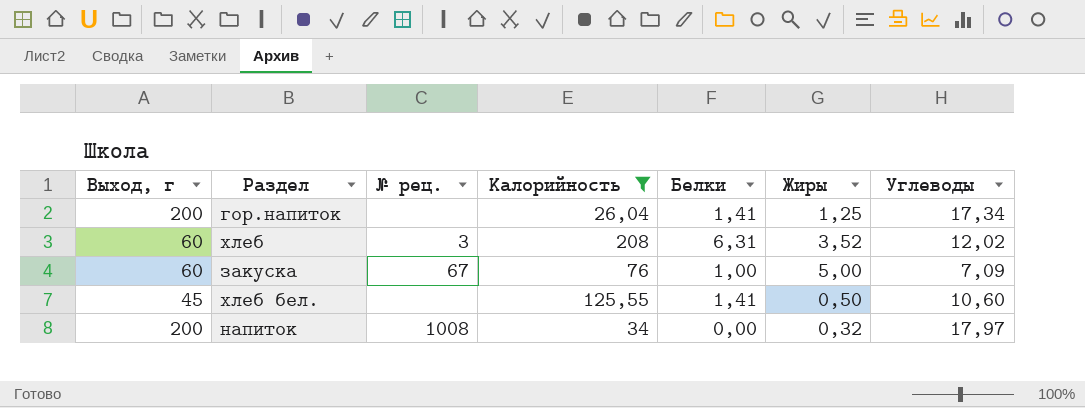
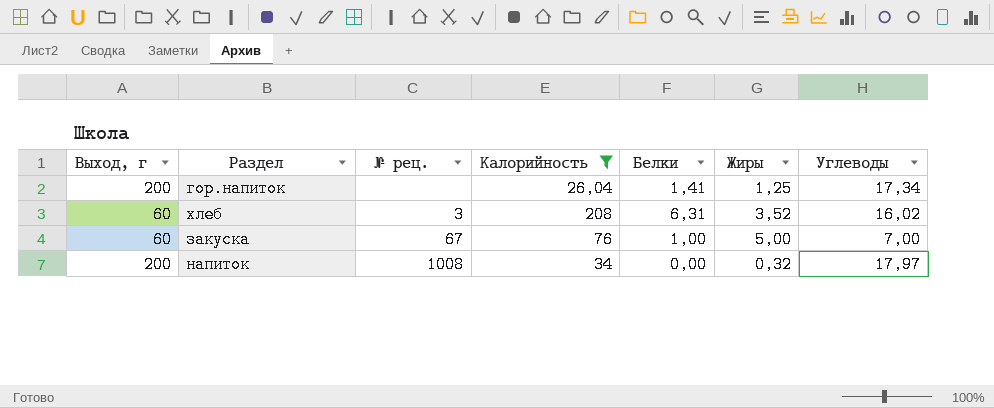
row хлеб бел.: 45 | none | 125,55 | 1,41 | 0,50 | 10,60 -> none
хлеб | Углеводы: 12,02 -> 16,02
закуска | Углеводы: 7,09 -> 7,00

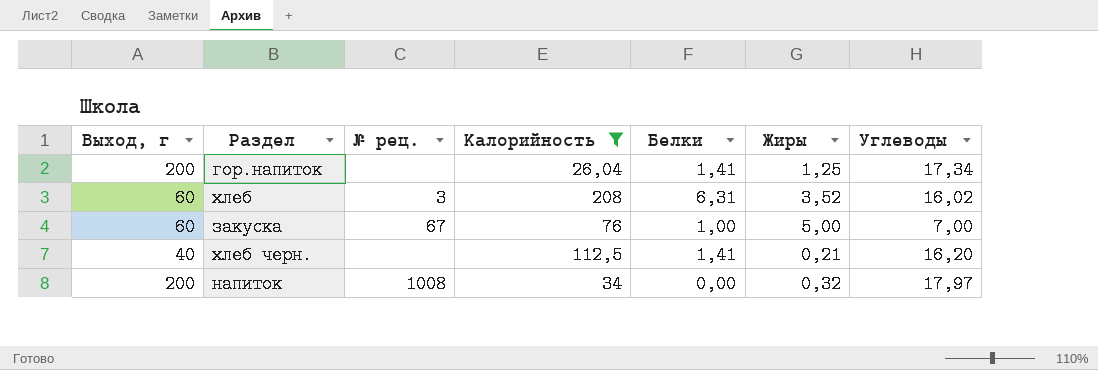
row хлеб черн.: none -> 40 | none | 112,5 | 1,41 | 0,21 | 16,20

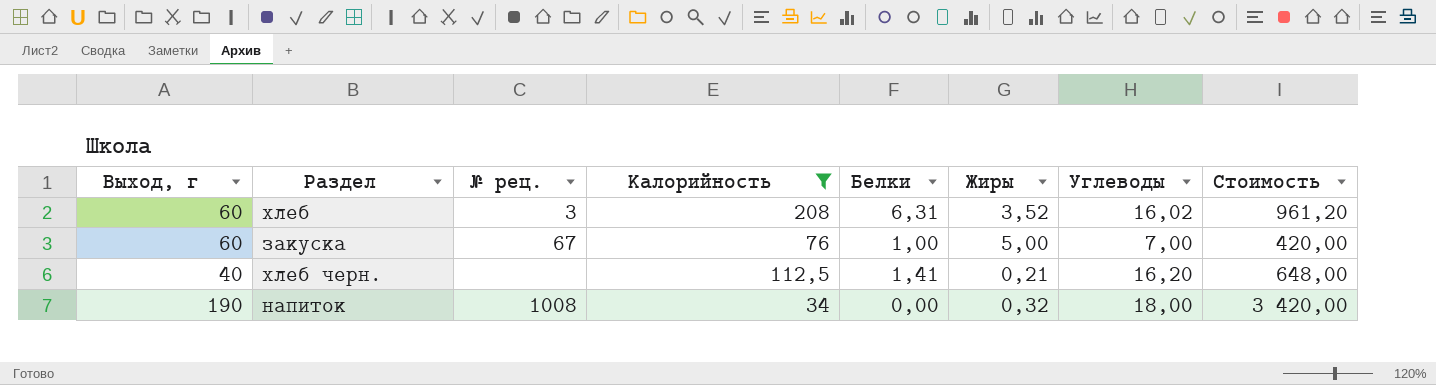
column Стоимость | formula: none -> [Выход, г] * [Углеводы]
row гор.напиток: 200 | none | 26,04 | 1,41 | 1,25 | 17,34 -> none
напиток | Выход, г: 200 -> 190
напиток | Углеводы: 17,97 -> 18,00

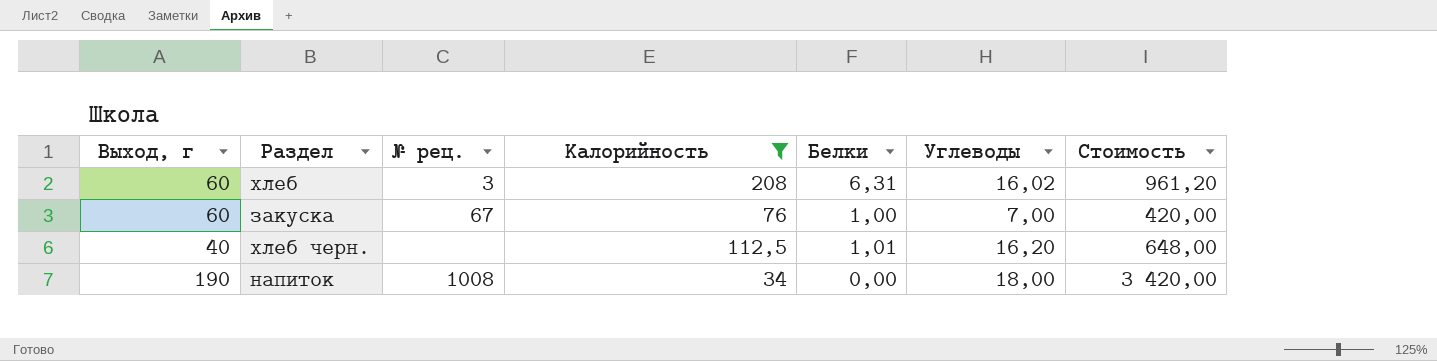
column Жиры | position: 6 -> none
хлеб черн. | Белки: 1,41 -> 1,01

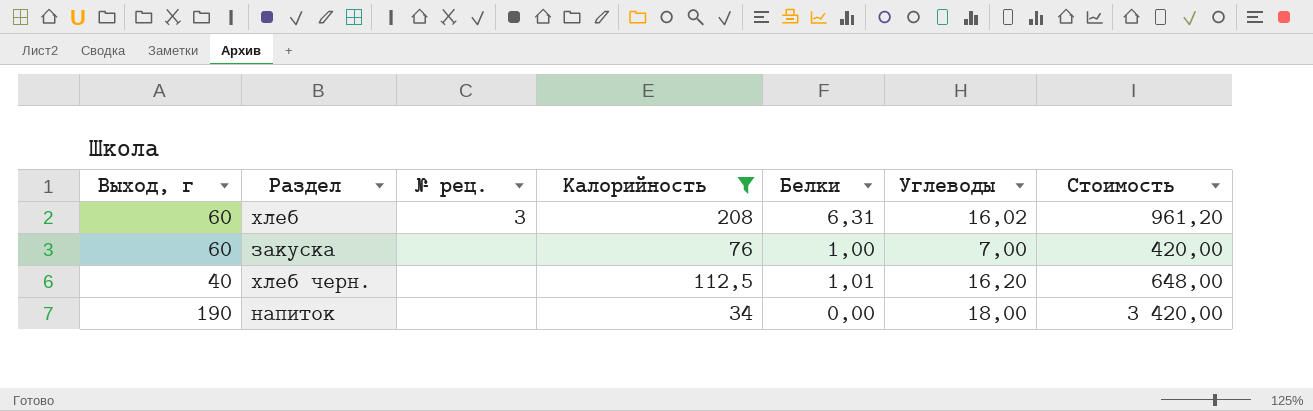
закуска | № рец.: 67 -> none
напиток | № рец.: 1008 -> none

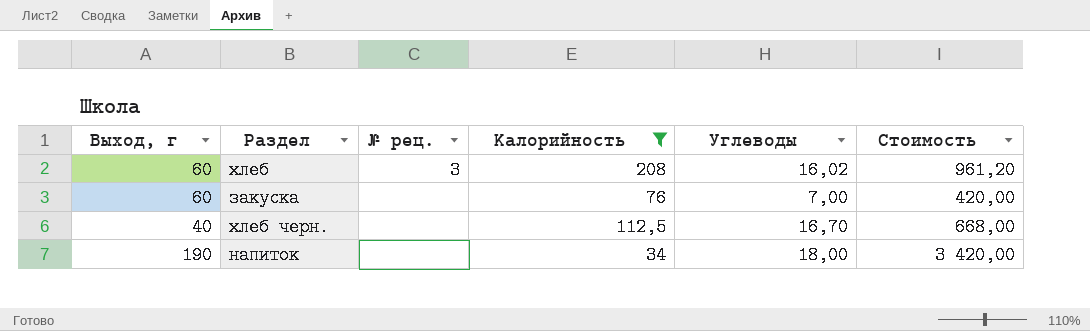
column Белки | position: 5 -> none
хлеб черн. | Углеводы: 16,20 -> 16,70
хлеб черн. | Стоимость: 648,00 -> 668,00

